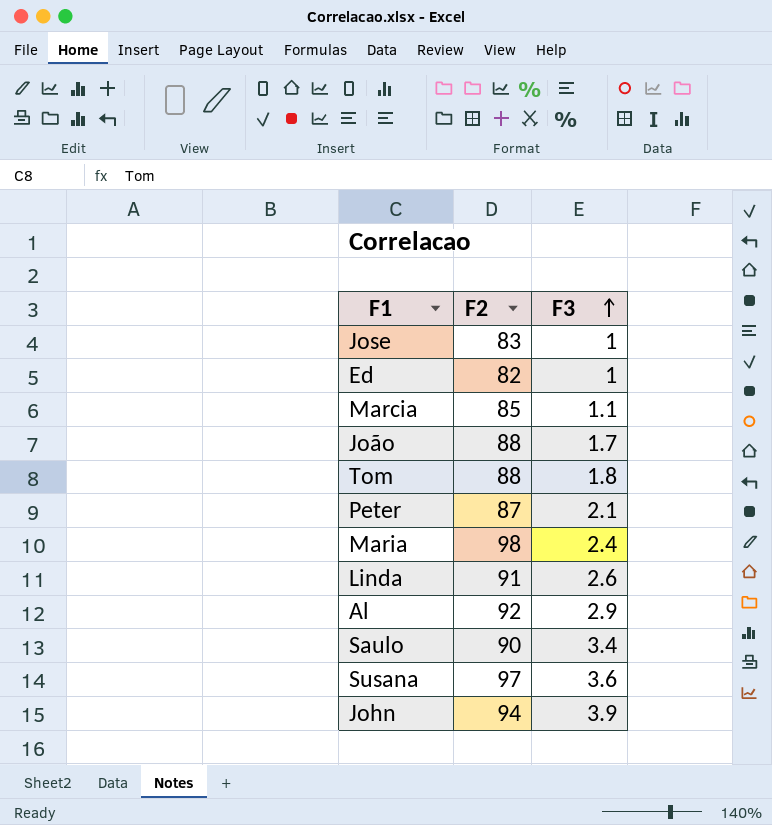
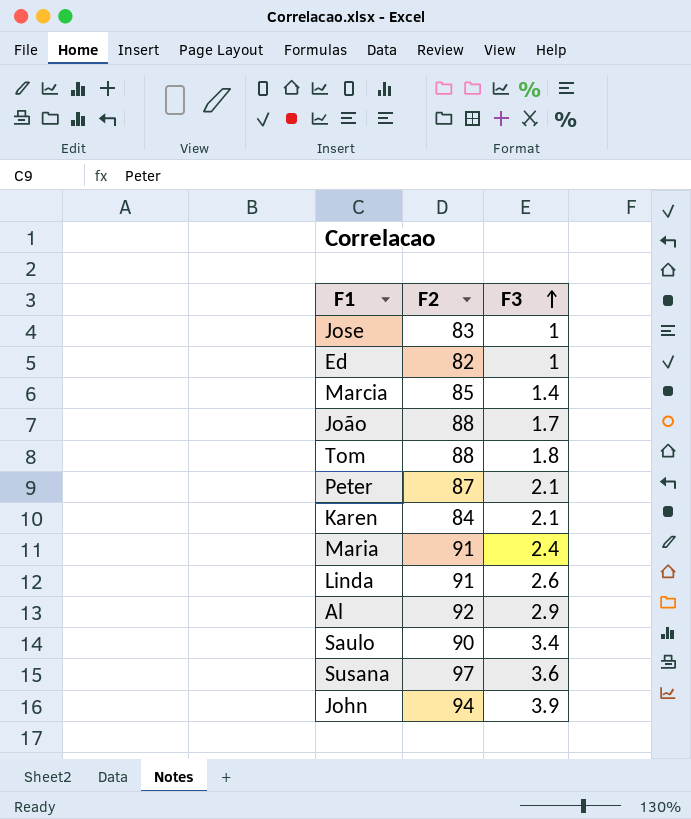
Marcia | F3: 1.1 -> 1.4
row Karen: none -> 84 | 2.1
Maria | F2: 98 -> 91

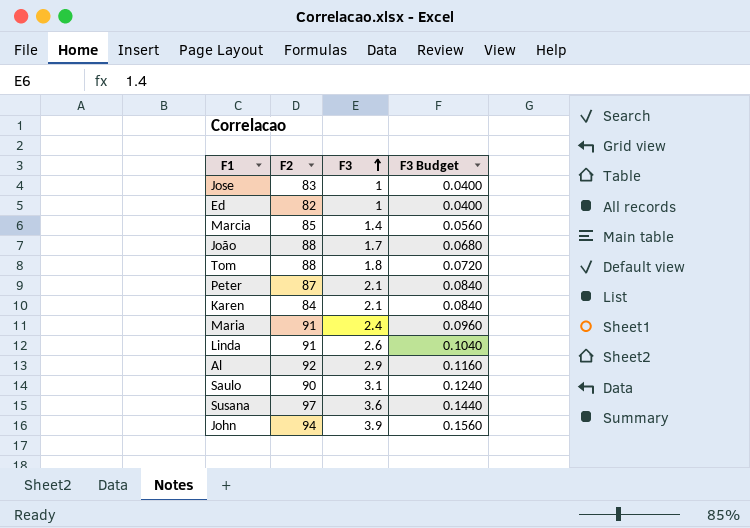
column F3 Budget | formula: none -> [F3] * 0.04
Saulo | F3: 3.4 -> 3.1

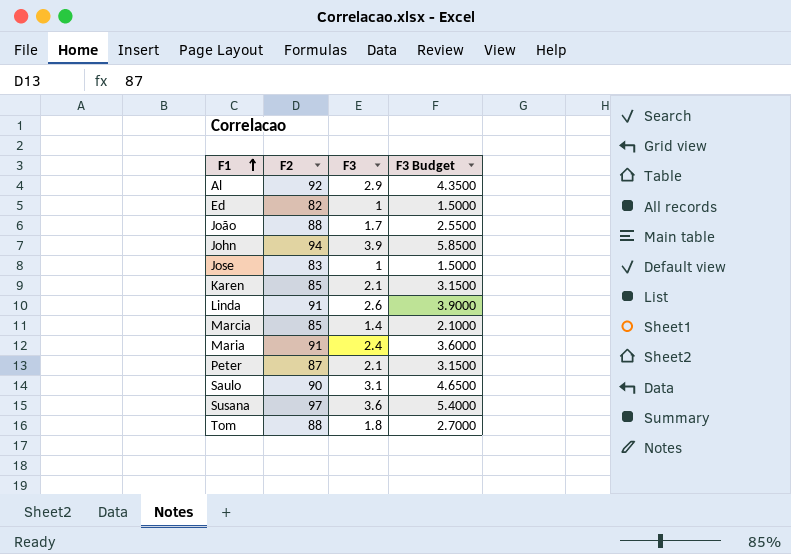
row order: F3 ascending -> F1 ascending
column F3 Budget | formula: [F3] * 0.04 -> [F3] * 1.5
Karen | F2: 84 -> 85

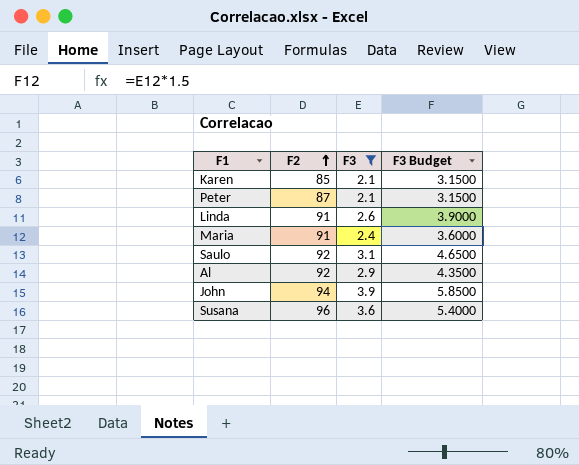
filter: none -> F3 >= 2.1
row order: F1 ascending -> F2 ascending
Saulo | F2: 90 -> 92
Susana | F2: 97 -> 96

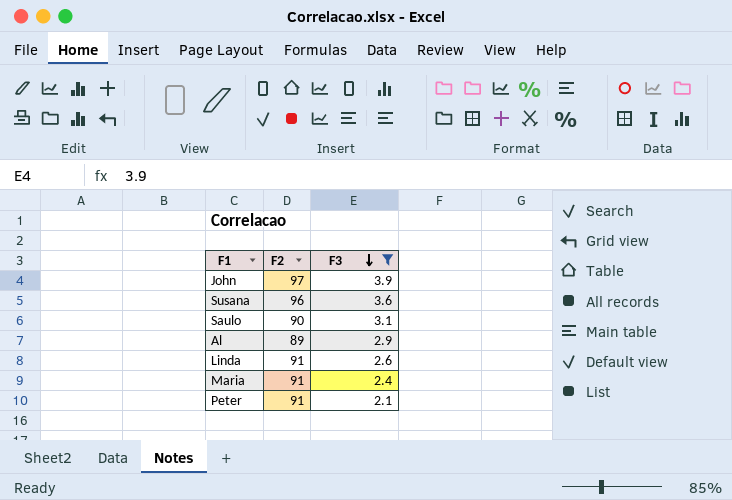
row order: F2 ascending -> F3 descending
column F3 Budget | formula: [F3] * 1.5 -> none
row Karen: 85 | 2.1 | 3.1500 -> none
John | F2: 94 -> 97
Saulo | F2: 92 -> 90
Al | F2: 92 -> 89
Peter | F2: 87 -> 91

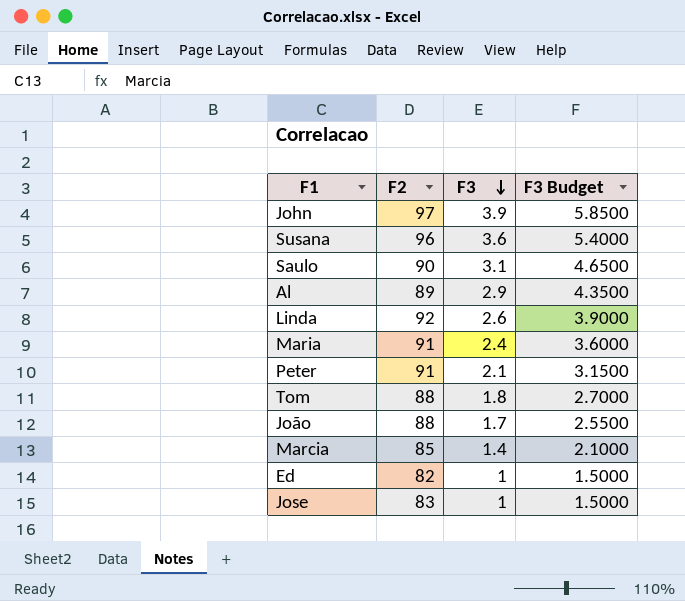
filter: F3 >= 2.1 -> none
column F3 Budget | formula: none -> [F3] * 1.5
Linda | F2: 91 -> 92

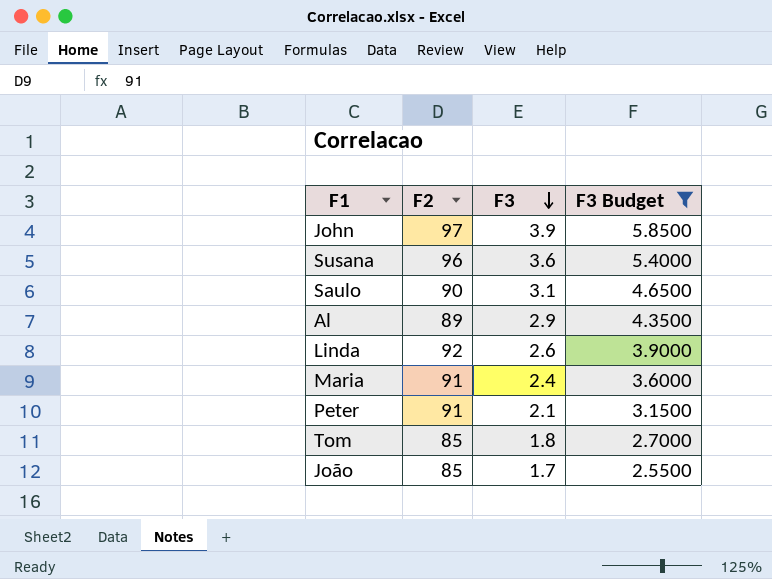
filter: none -> F3 Budget >= 2.5500
Tom | F2: 88 -> 85
João | F2: 88 -> 85

